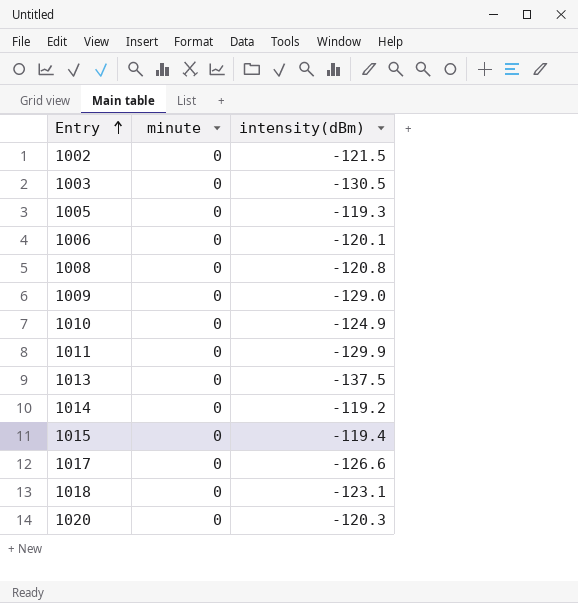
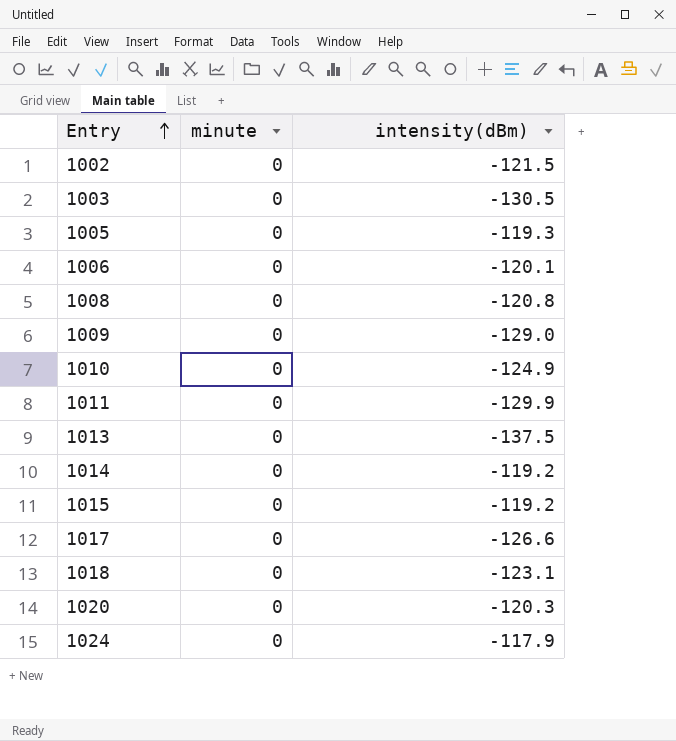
1015 | intensity(dBm): -119.4 -> -119.2
row 1024: none -> 0 | -117.9

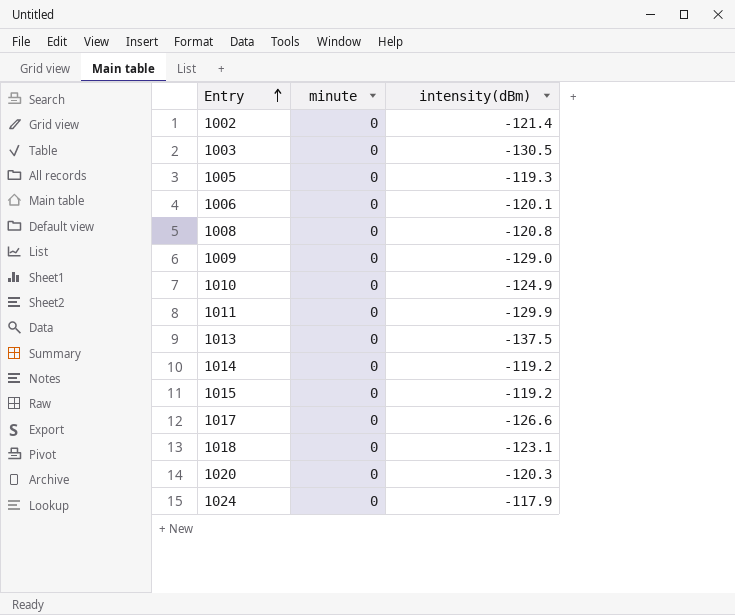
1002 | intensity(dBm): -121.5 -> -121.4

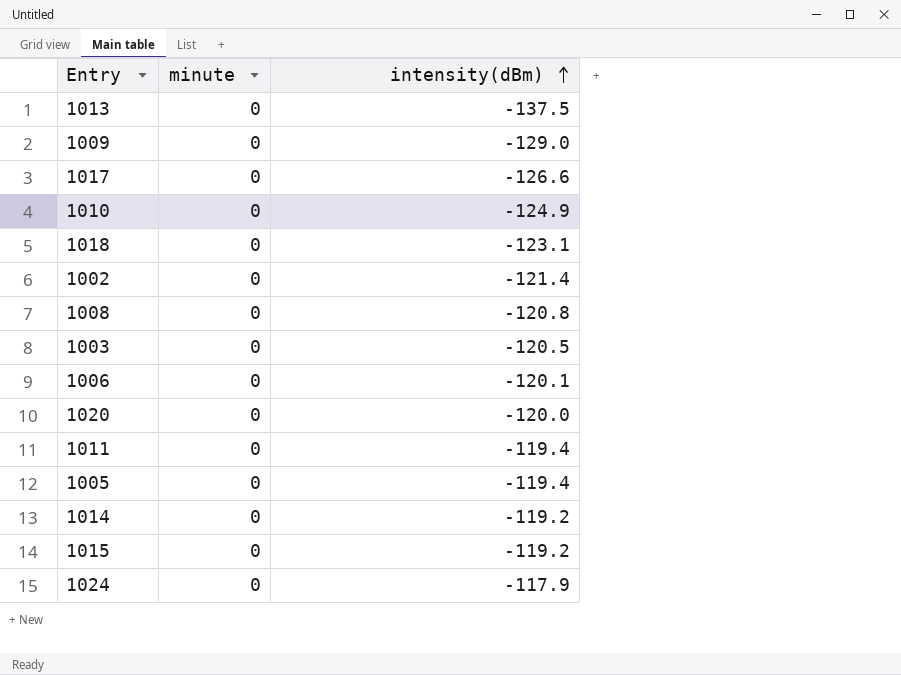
row order: Entry ascending -> intensity(dBm) ascending
1003 | intensity(dBm): -130.5 -> -120.5
1020 | intensity(dBm): -120.3 -> -120.0
1011 | intensity(dBm): -129.9 -> -119.4
1005 | intensity(dBm): -119.3 -> -119.4

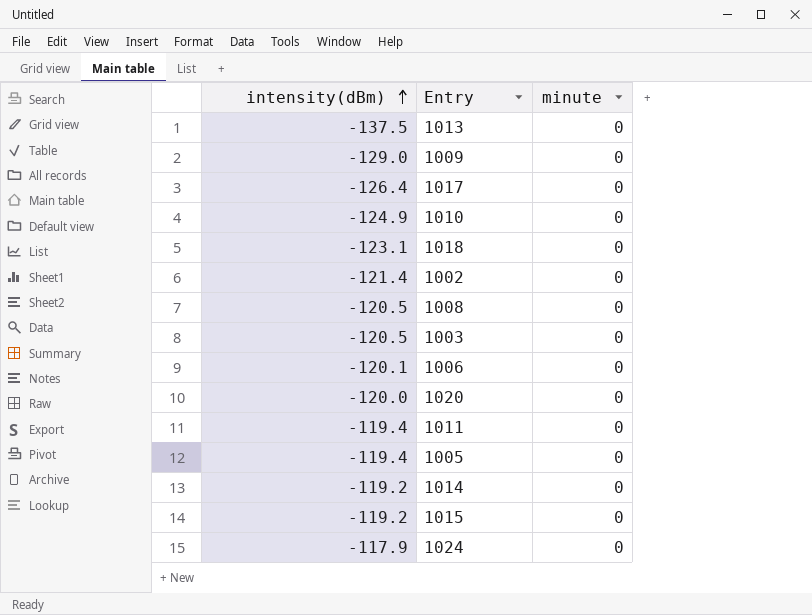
column intensity(dBm) | position: 3 -> 1
1017 | intensity(dBm): -126.6 -> -126.4
1008 | intensity(dBm): -120.8 -> -120.5

